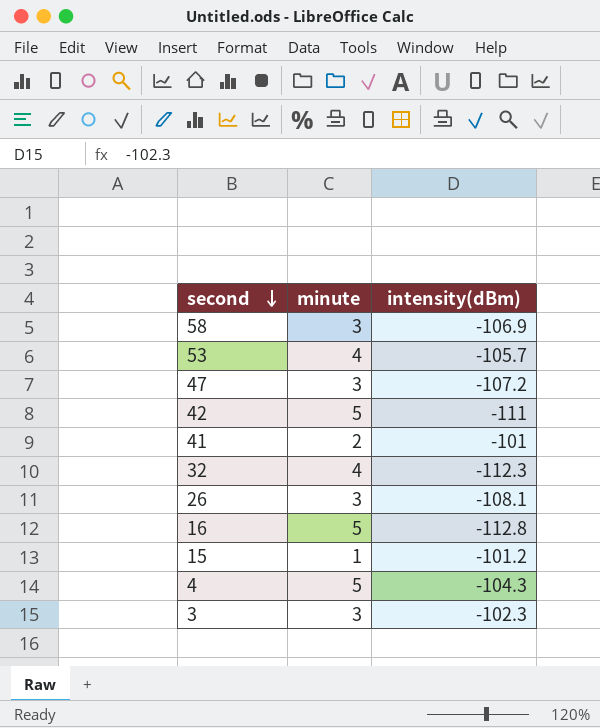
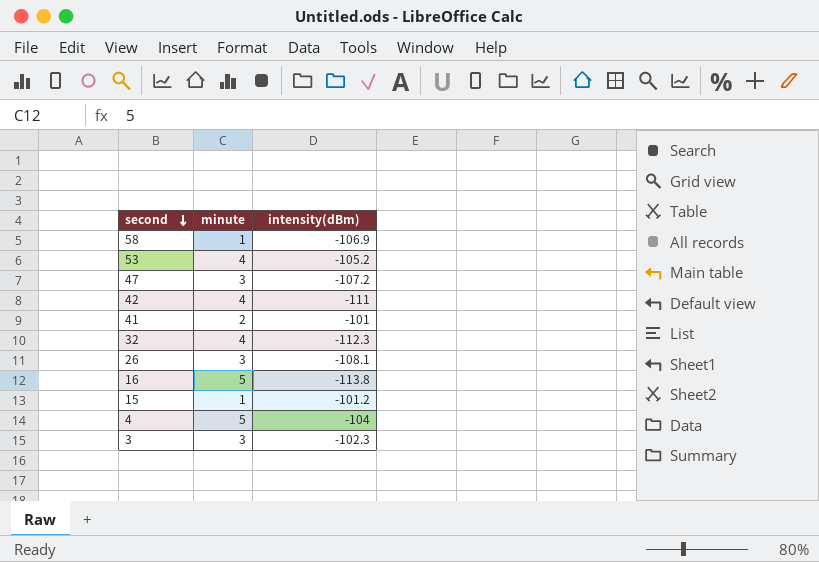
58 | minute: 3 -> 1
53 | intensity(dBm): -105.7 -> -105.2
42 | minute: 5 -> 4
16 | intensity(dBm): -112.8 -> -113.8
4 | intensity(dBm): -104.3 -> -104

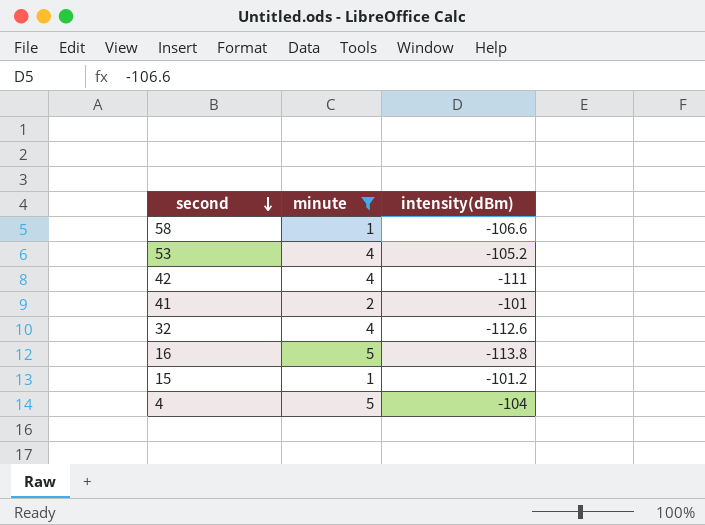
filter: none -> minute != 3
58 | intensity(dBm): -106.9 -> -106.6
32 | intensity(dBm): -112.3 -> -112.6

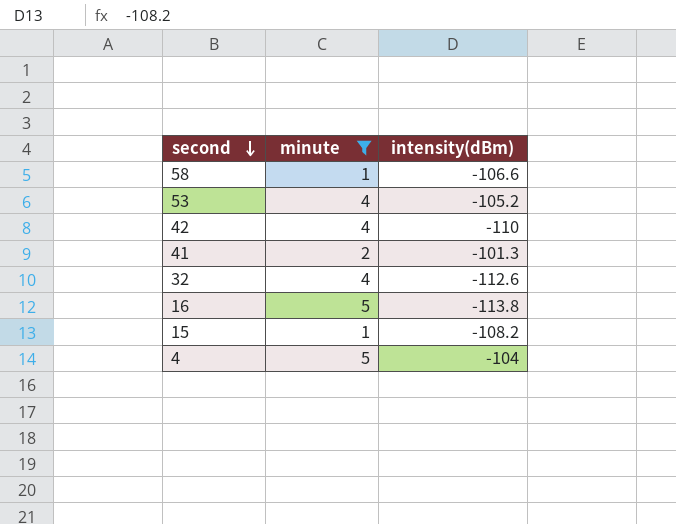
42 | intensity(dBm): -111 -> -110
41 | intensity(dBm): -101 -> -101.3
15 | intensity(dBm): -101.2 -> -108.2

